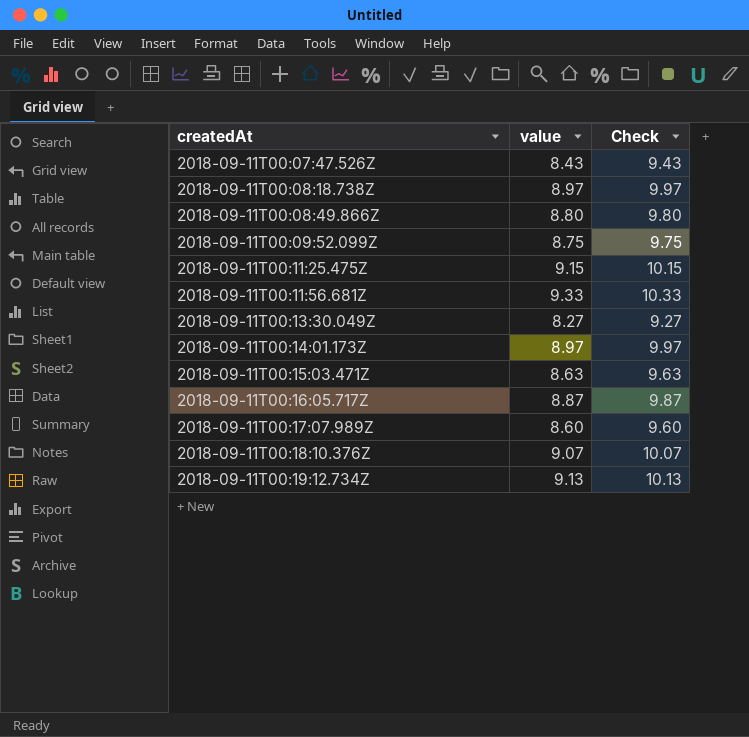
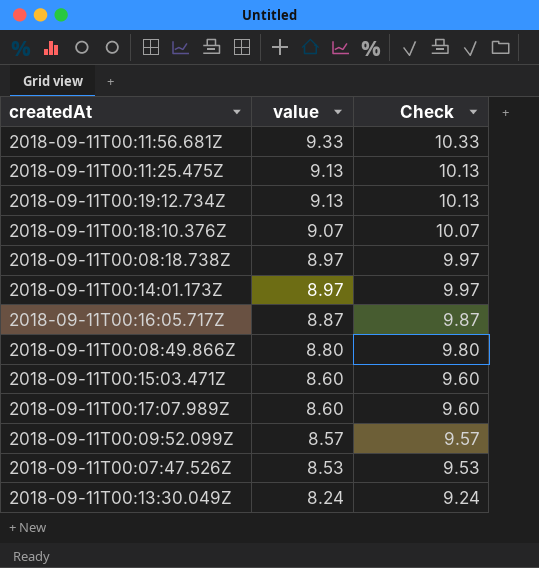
row order: createdAt ascending -> value descending
2018-09-11T00:11:25.475Z | value: 9.15 -> 9.13
2018-09-11T00:11:25.475Z | Check: 10.15 -> 10.13
2018-09-11T00:15:03.471Z | value: 8.63 -> 8.60
2018-09-11T00:15:03.471Z | Check: 9.63 -> 9.60
2018-09-11T00:09:52.099Z | value: 8.75 -> 8.57
2018-09-11T00:09:52.099Z | Check: 9.75 -> 9.57
2018-09-11T00:07:47.526Z | value: 8.43 -> 8.53
2018-09-11T00:07:47.526Z | Check: 9.43 -> 9.53
2018-09-11T00:13:30.049Z | value: 8.27 -> 8.24
2018-09-11T00:13:30.049Z | Check: 9.27 -> 9.24

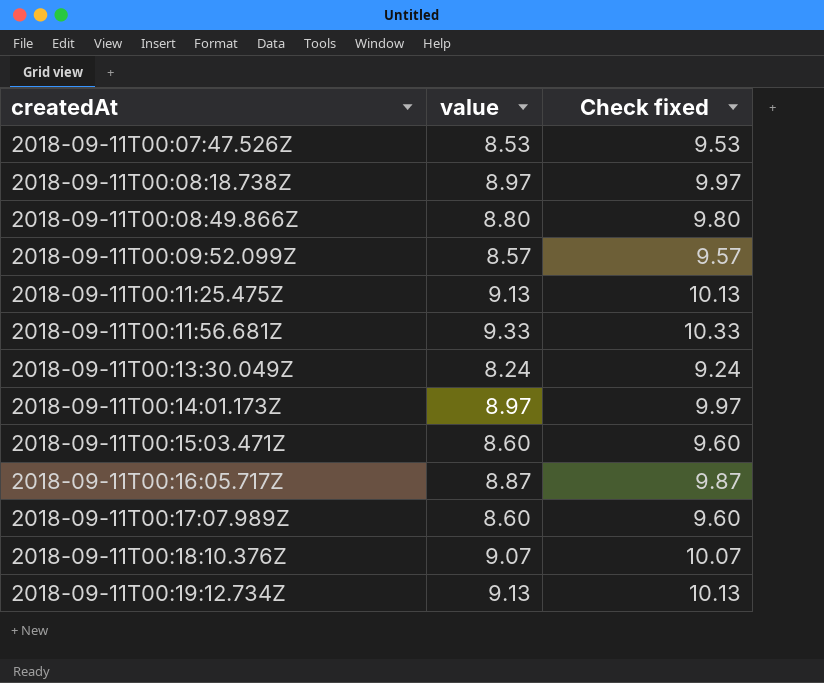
row order: value descending -> createdAt ascending
column name: Check -> Check fixed

